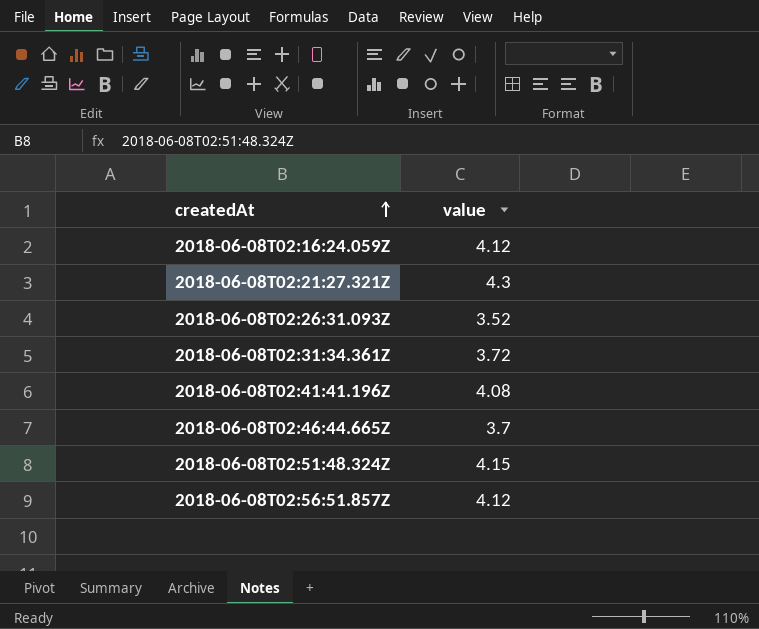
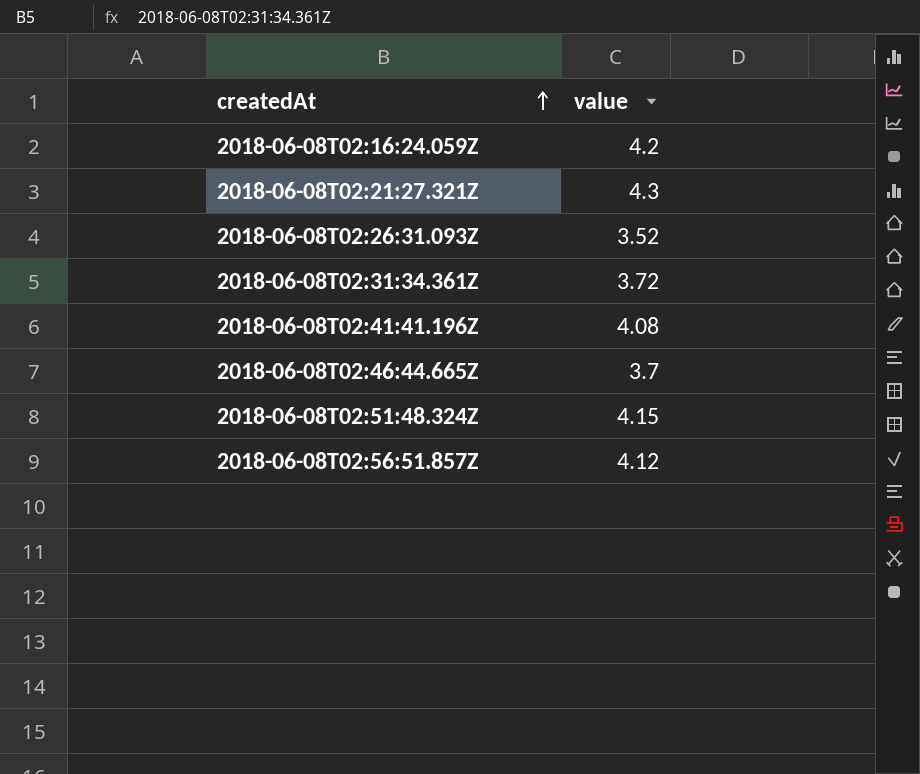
2018-06-08T02:16:24.059Z | value: 4.12 -> 4.2

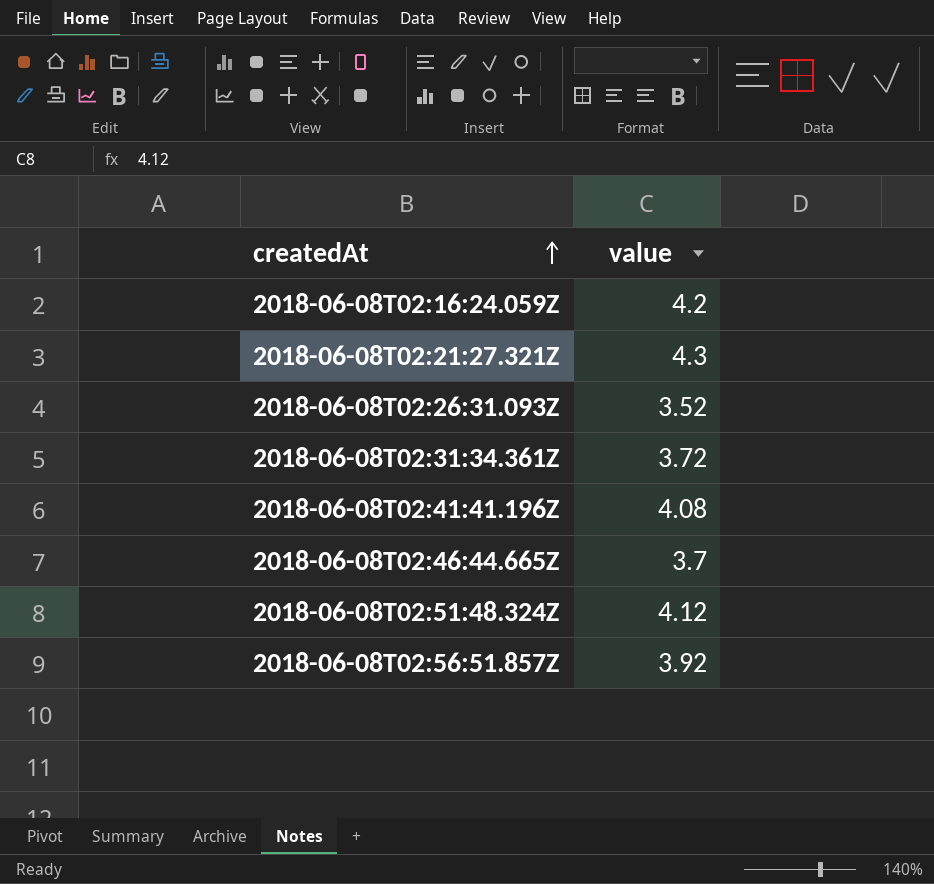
2018-06-08T02:51:48.324Z | value: 4.15 -> 4.12
2018-06-08T02:56:51.857Z | value: 4.12 -> 3.92

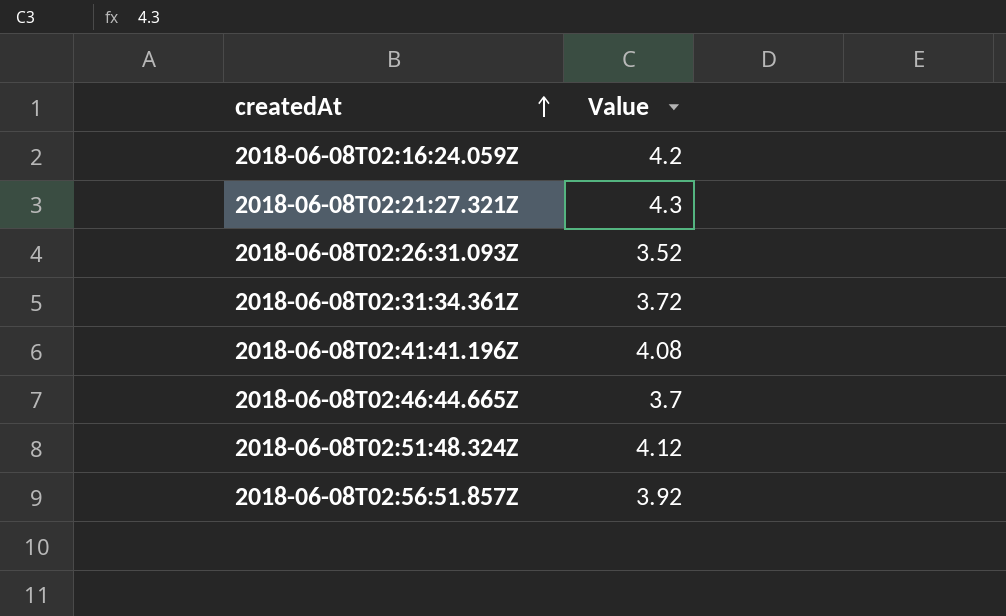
column name: value -> Value

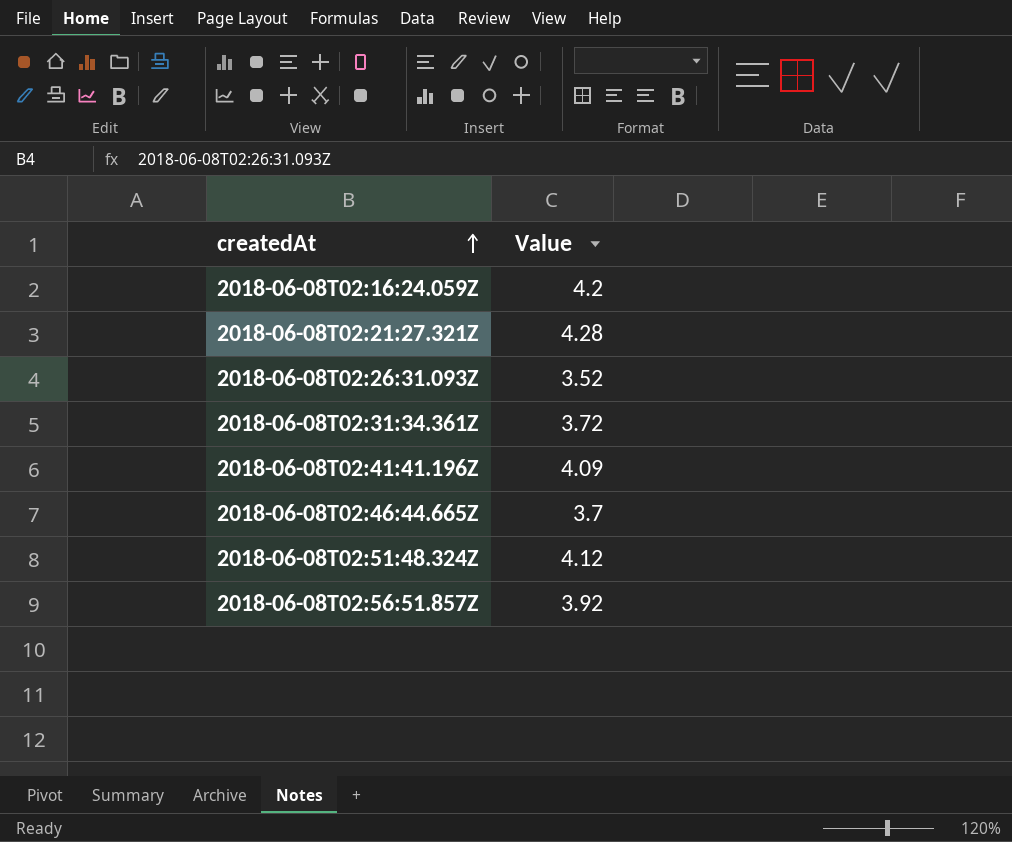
2018-06-08T02:21:27.321Z | Value: 4.3 -> 4.28
2018-06-08T02:41:41.196Z | Value: 4.08 -> 4.09

